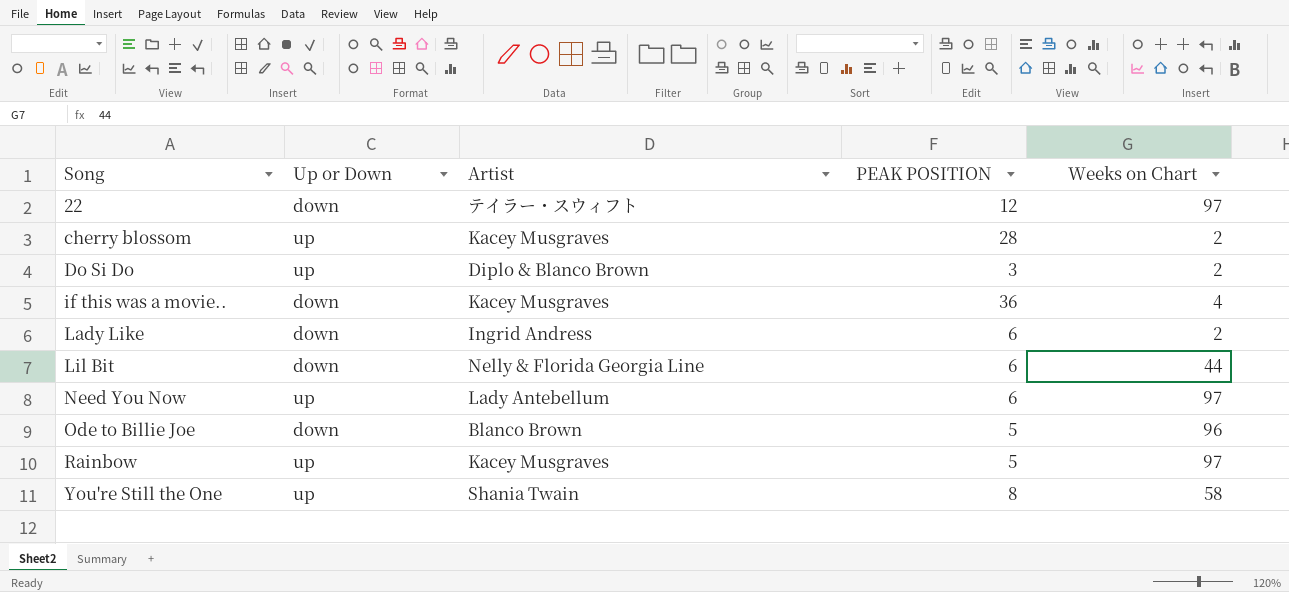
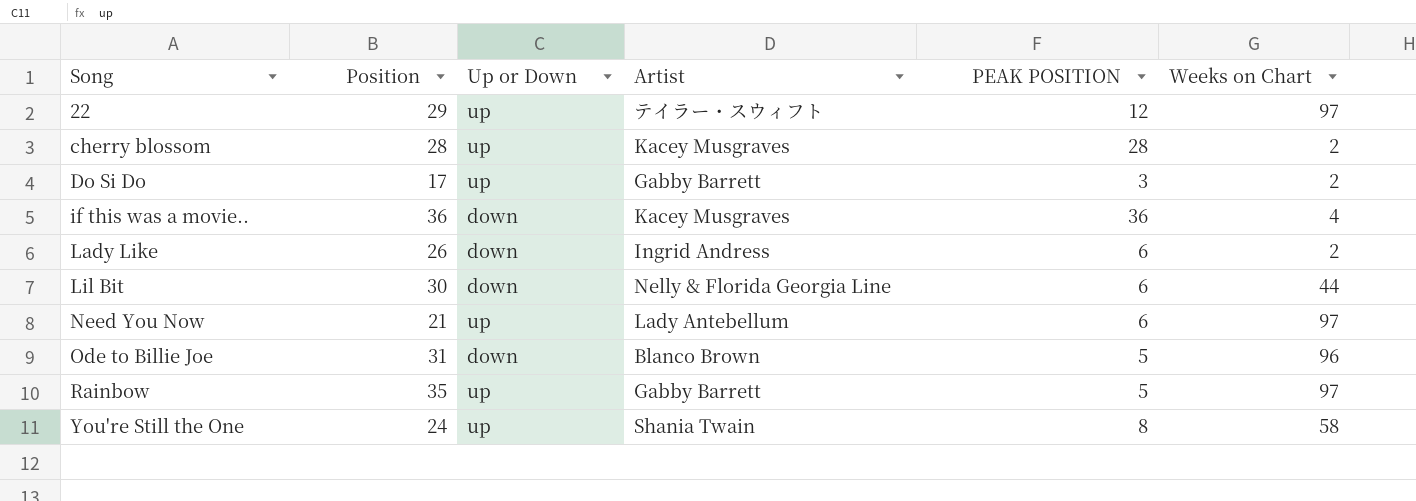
column Position | position: none -> 2
22 | Up or Down: down -> up
Do Si Do | Artist: Diplo & Blanco Brown -> Gabby Barrett
Rainbow | Artist: Kacey Musgraves -> Gabby Barrett

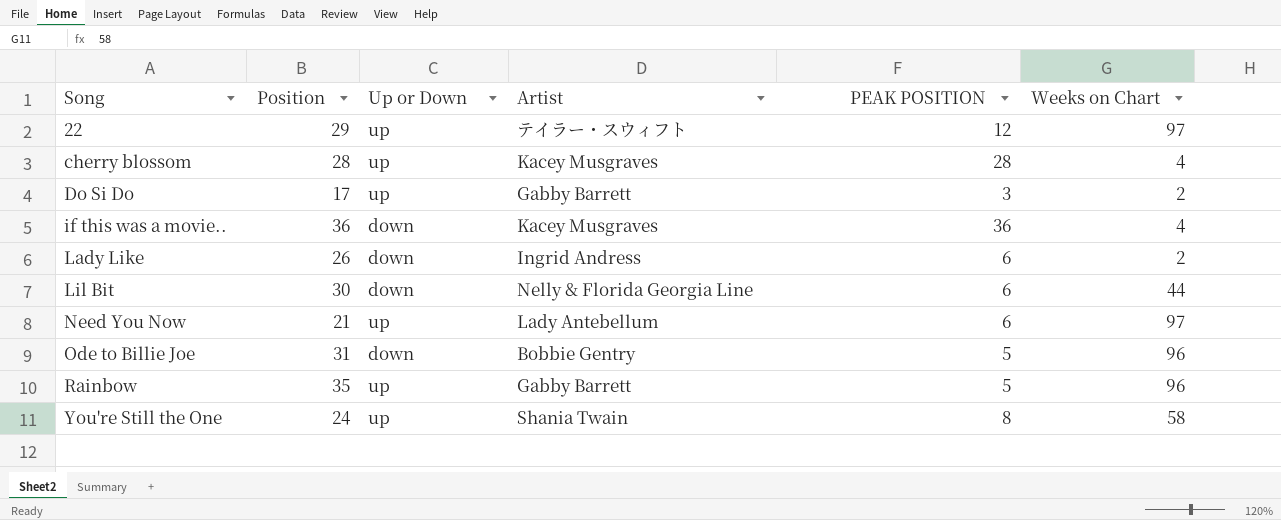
cherry blossom | Weeks on Chart: 2 -> 4
Ode to Billie Joe | Artist: Blanco Brown -> Bobbie Gentry
Rainbow | Weeks on Chart: 97 -> 96

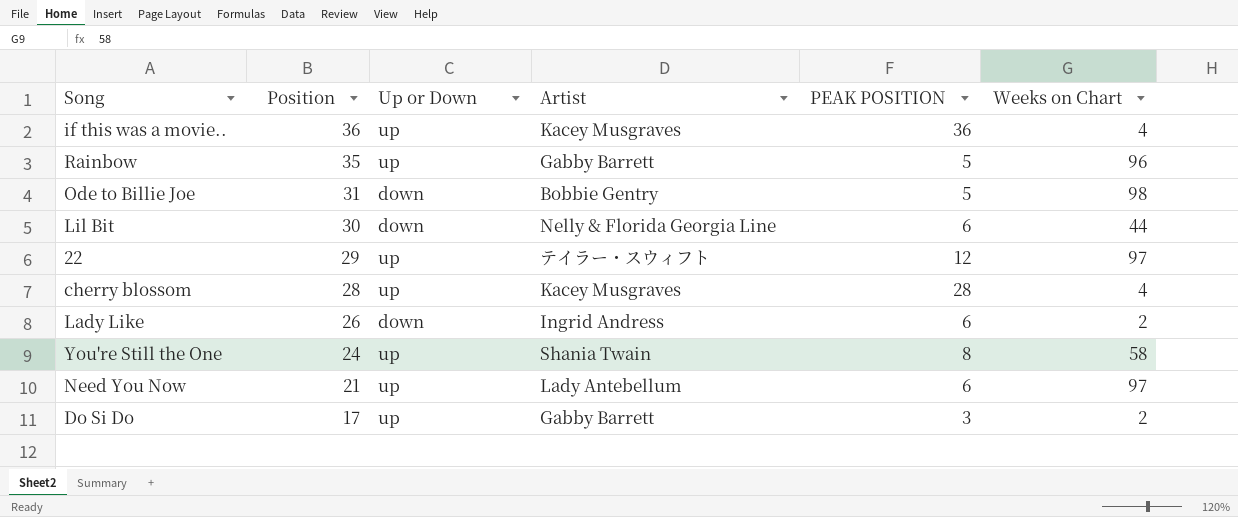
row order: Song ascending -> Position descending
if this was a movie.. | Up or Down: down -> up
Ode to Billie Joe | Weeks on Chart: 96 -> 98

